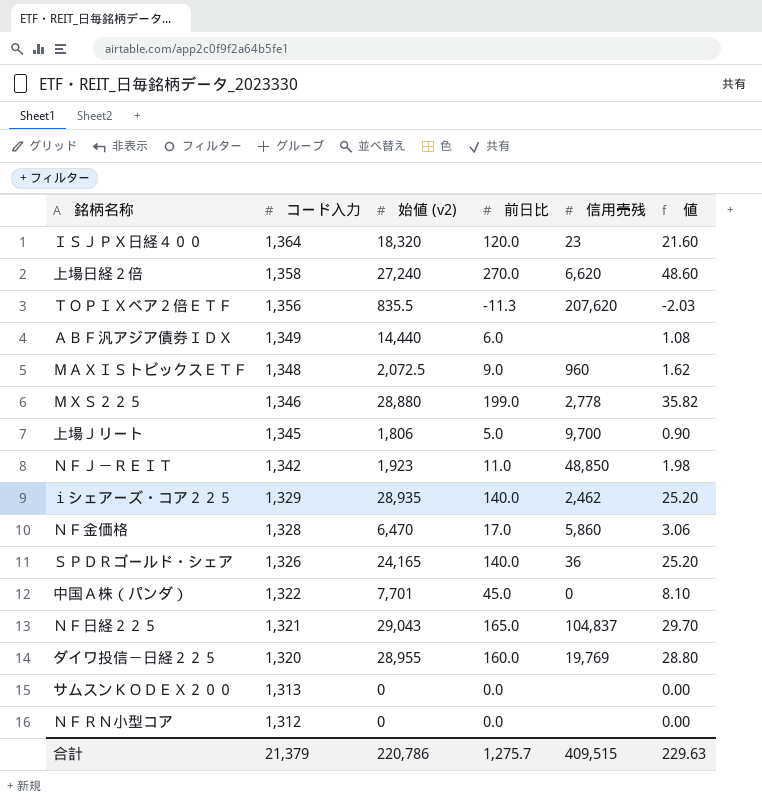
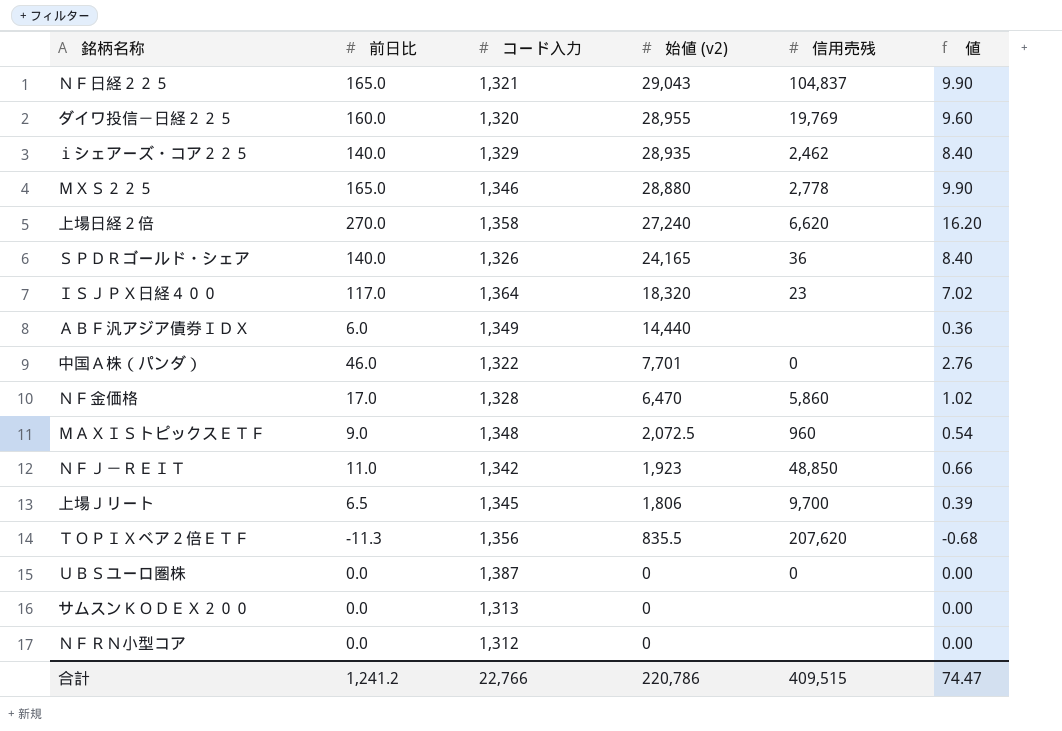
row order: コード入力 descending -> 始値 (v2) descending
column 前日比 | position: 4 -> 2
column 値 | formula: [前日比] * 0.18 -> [前日比] * 0.06
ＭＸＳ２２５ | 前日比: 199.0 -> 165.0
ＩＳＪＰＸ日経４００ | 前日比: 120.0 -> 117.0
中国Ａ株（パンダ） | 前日比: 45.0 -> 46.0
上場Ｊリート | 前日比: 5.0 -> 6.5
row ＵＢＳユーロ圏株: none -> 0.0 | 1,387 | 0 | 0 | 0.00
合計 | 前日比: 1,275.7 -> 1,241.2
合計 | コード入力: 21,379 -> 22,766
合計 | 値: 229.63 -> 74.47

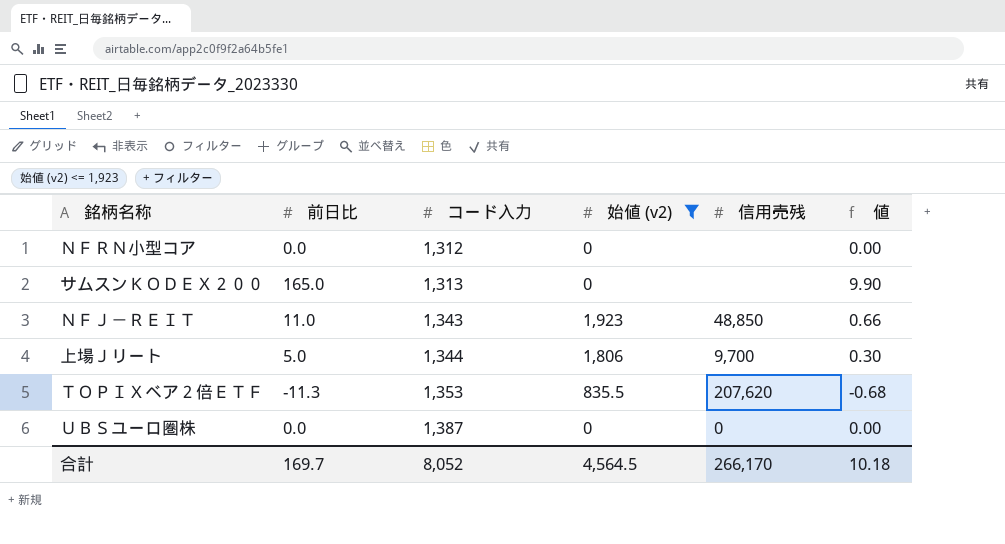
filter: none -> 始値 (v2) <= 1,923
row order: 始値 (v2) descending -> コード入力 ascending
サムスンＫＯＤＥＸ２００ | 前日比: 0.0 -> 165.0
サムスンＫＯＤＥＸ２００ | 値: 0.00 -> 9.90
ＮＦＪ－ＲＥＩＴ | コード入力: 1,342 -> 1,343
上場Ｊリート | 前日比: 6.5 -> 5.0
上場Ｊリート | コード入力: 1,345 -> 1,344
上場Ｊリート | 値: 0.39 -> 0.30
ＴＯＰＩＸベア２倍ＥＴＦ | コード入力: 1,356 -> 1,353
合計 | 前日比: 1,241.2 -> 169.7
合計 | コード入力: 22,766 -> 8,052
合計 | 始値 (v2): 220,786 -> 4,564.5
合計 | 信用売残: 409,515 -> 266,170
合計 | 値: 74.47 -> 10.18

